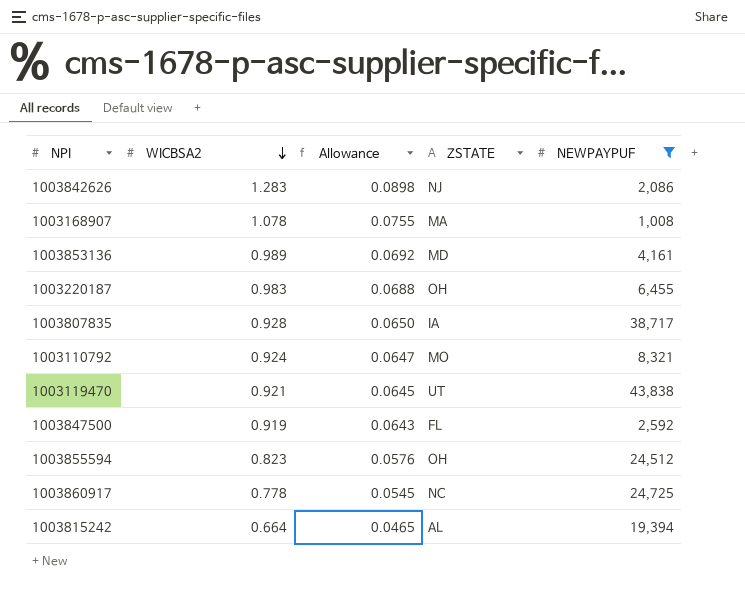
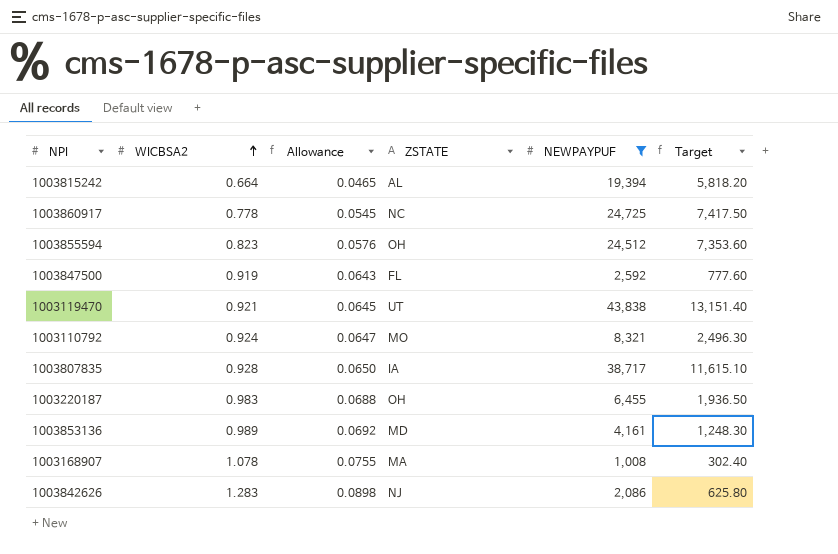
row order: WICBSA2 descending -> WICBSA2 ascending
column Target | formula: none -> [NEWPAYPUF] * 0.3

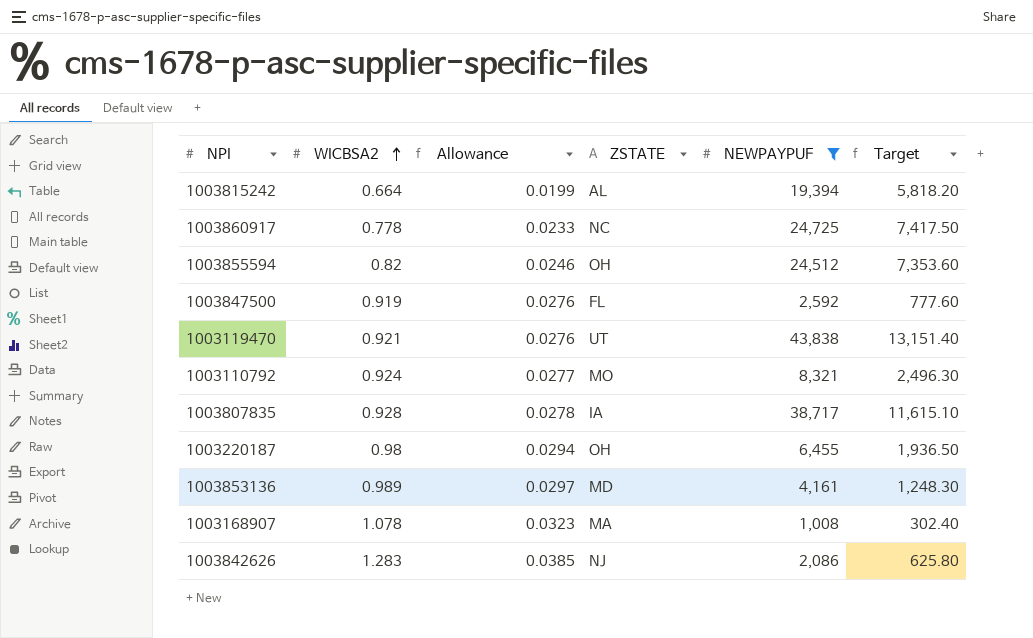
column Allowance | formula: [WICBSA2] * 0.07 -> [WICBSA2] * 0.03
1003855594 | WICBSA2: 0.823 -> 0.82
1003220187 | WICBSA2: 0.983 -> 0.98

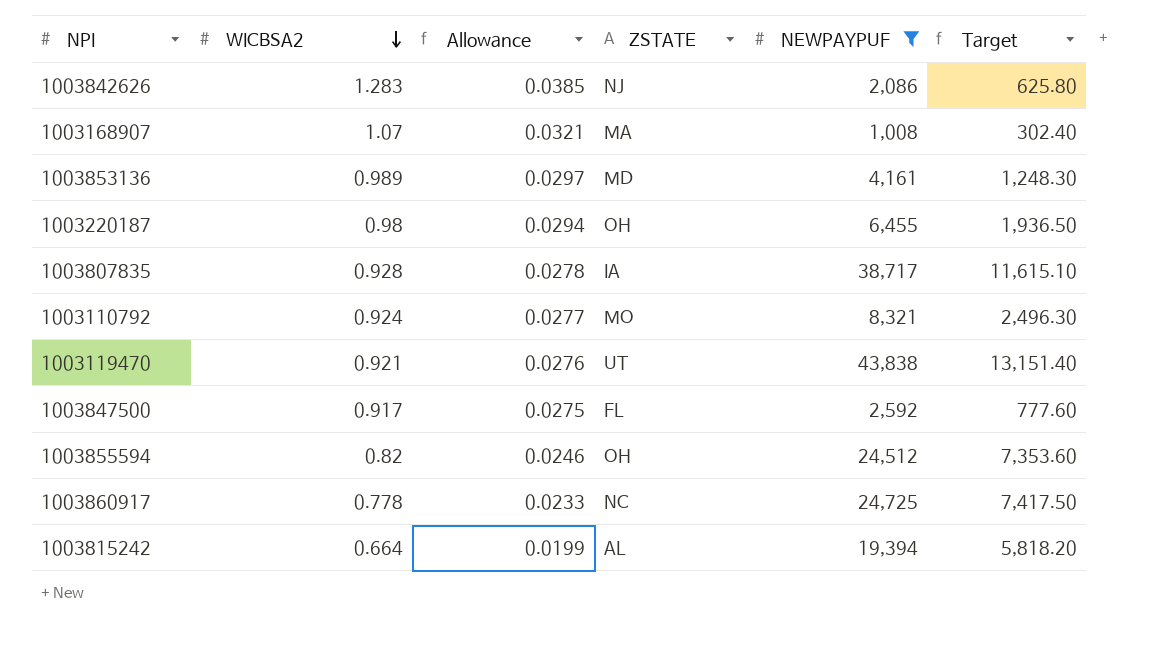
row order: WICBSA2 ascending -> WICBSA2 descending
1003168907 | WICBSA2: 1.078 -> 1.07
1003168907 | Allowance: 0.0323 -> 0.0321
1003847500 | WICBSA2: 0.919 -> 0.917
1003847500 | Allowance: 0.0276 -> 0.0275

